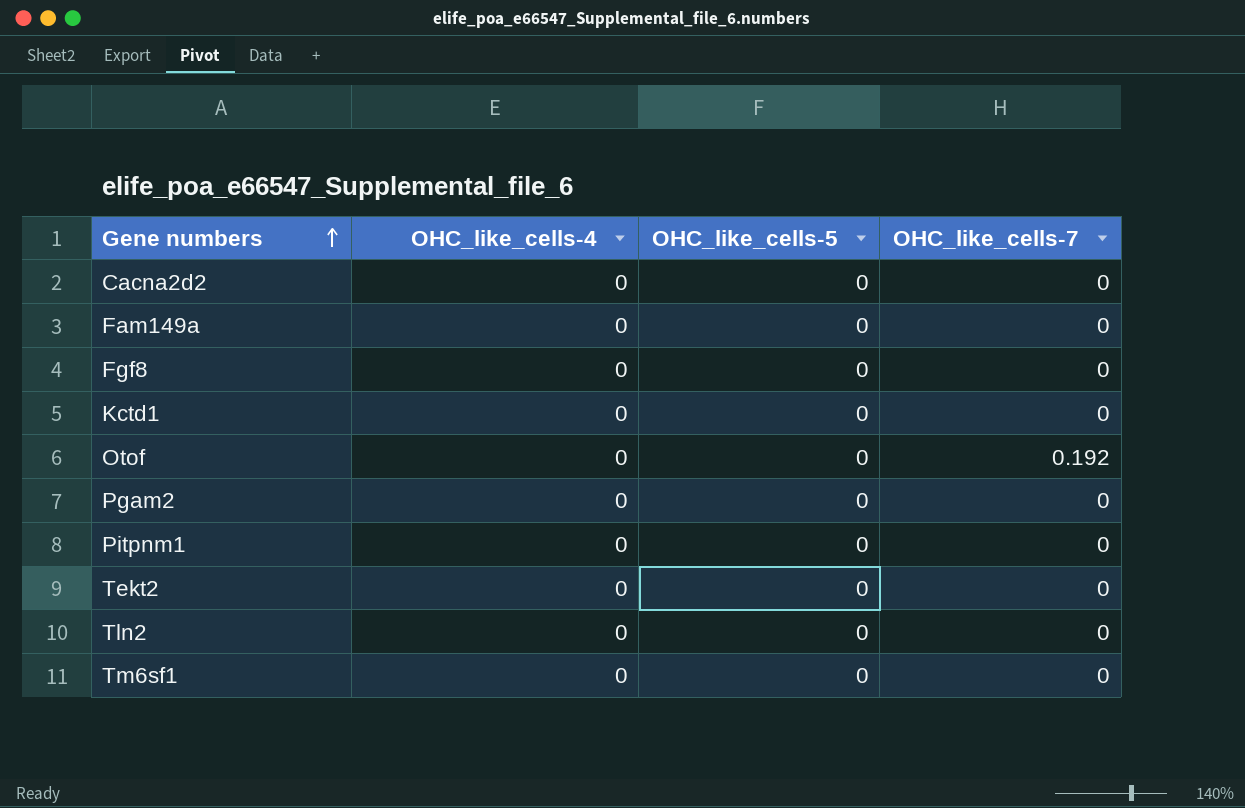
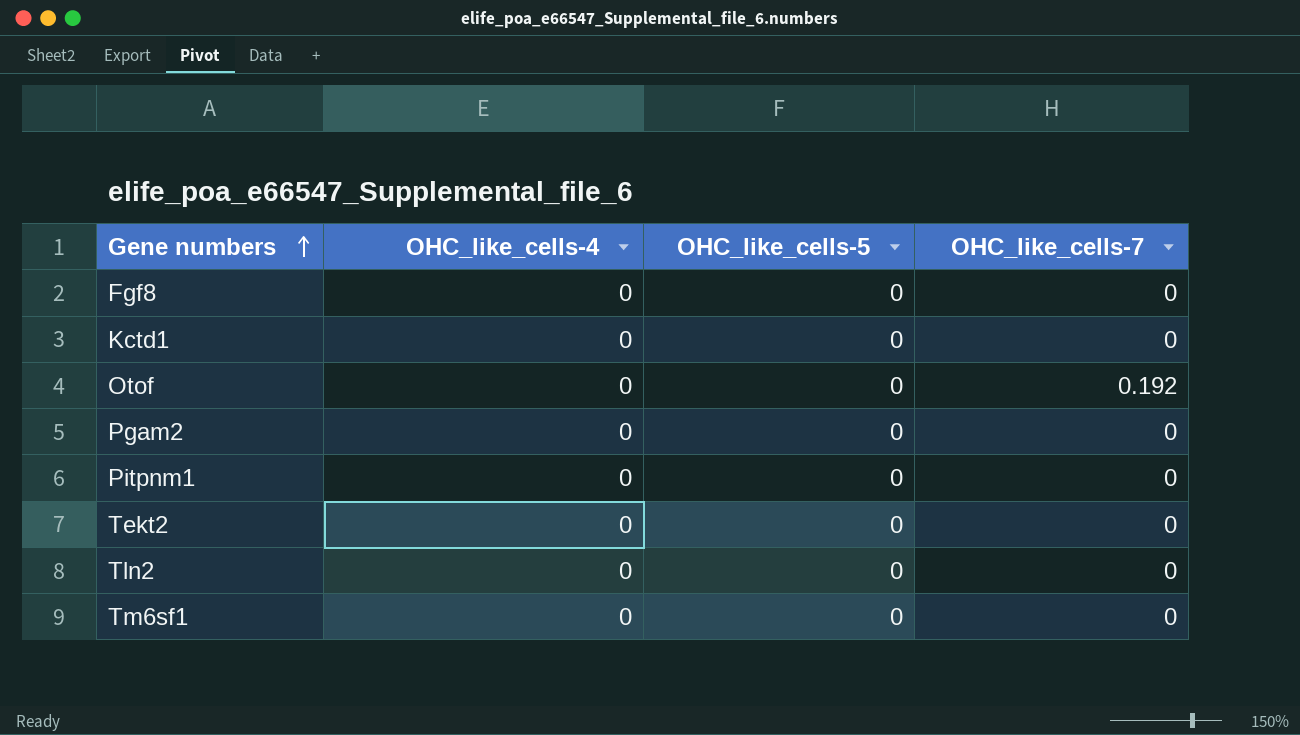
row Cacna2d2: 0 | 0 | 0 -> none
row Fam149a: 0 | 0 | 0 -> none

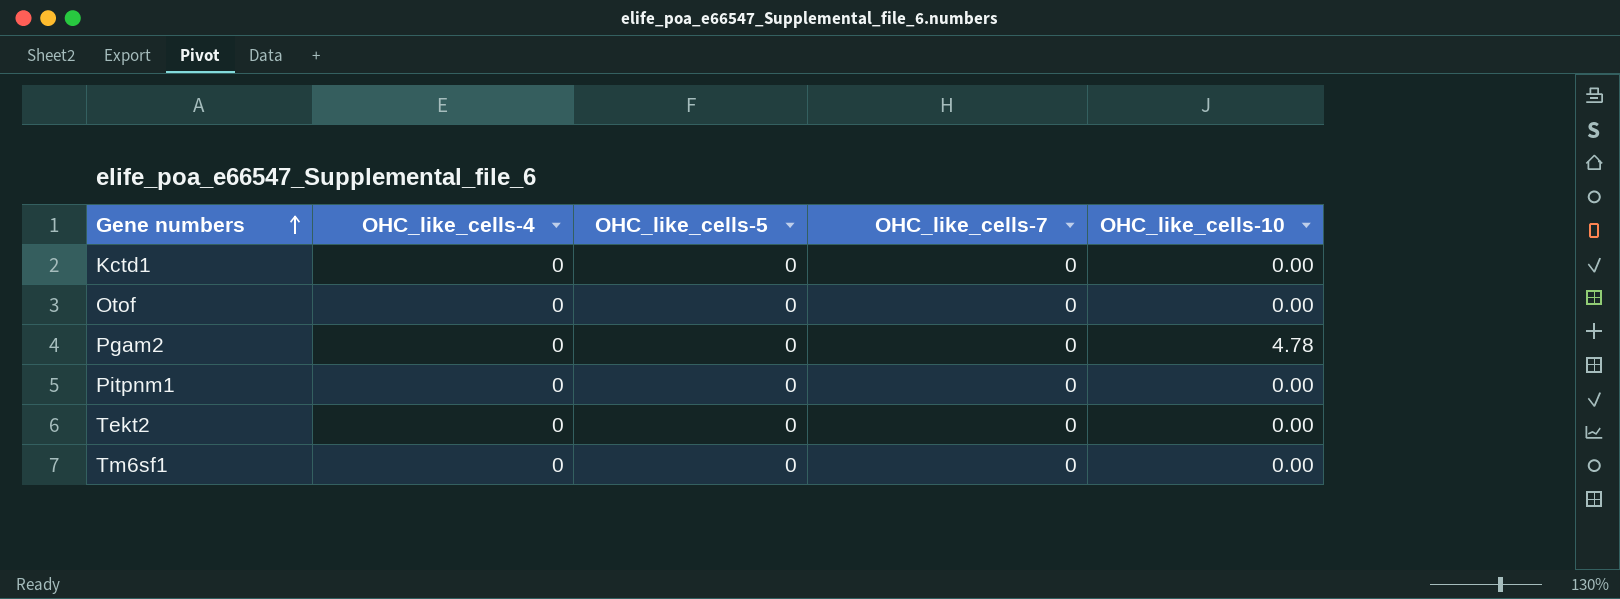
column OHC_like_cells-10 | position: none -> 5
row Fgf8: 0 | 0 | 0 -> none
row Tln2: 0 | 0 | 0 -> none
Otof | OHC_like_cells-7: 0.192 -> 0

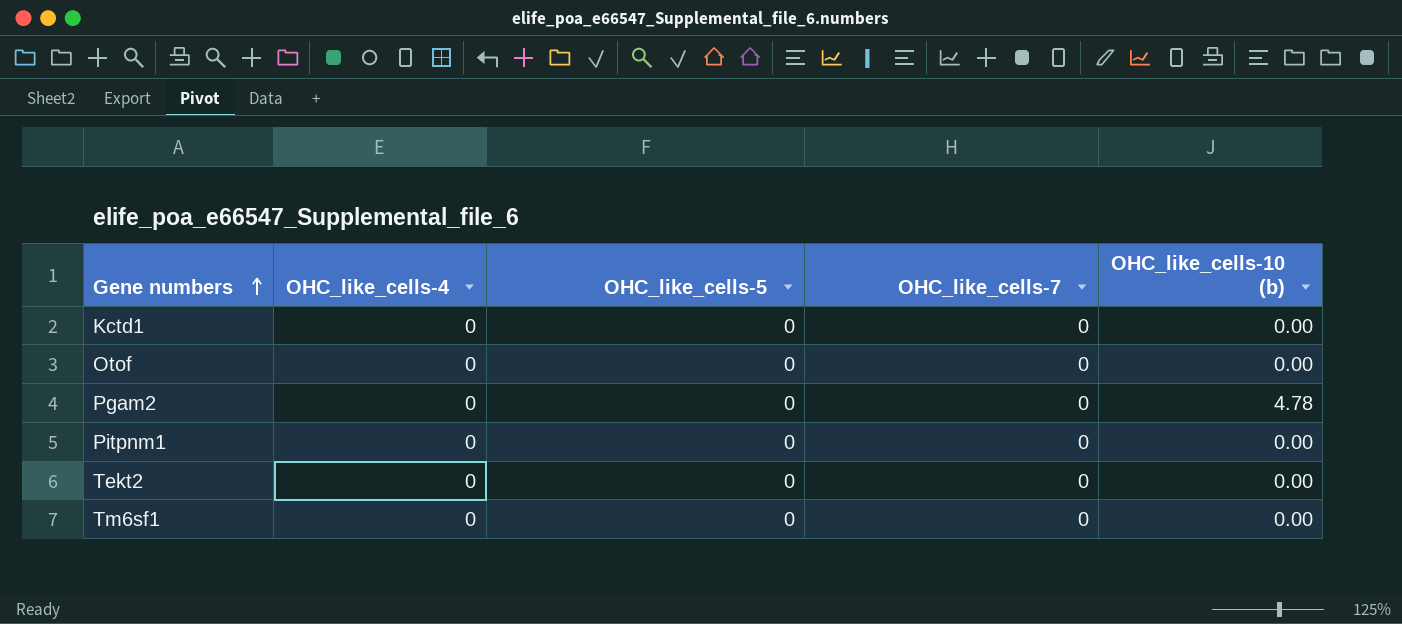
column name: OHC_like_cells-10 -> OHC_like_cells-10 (b)

